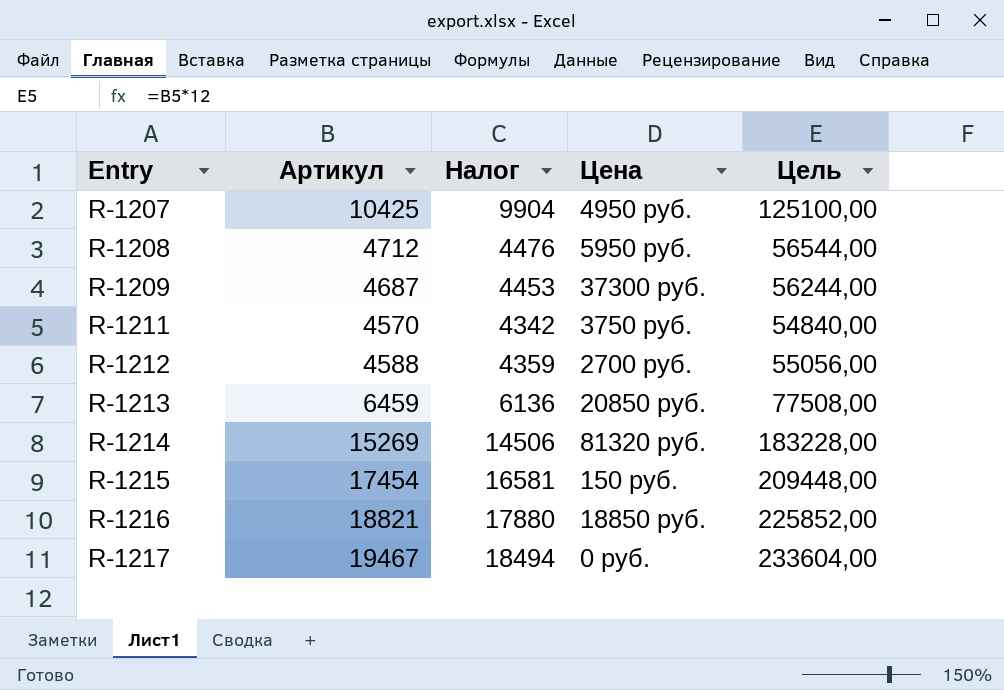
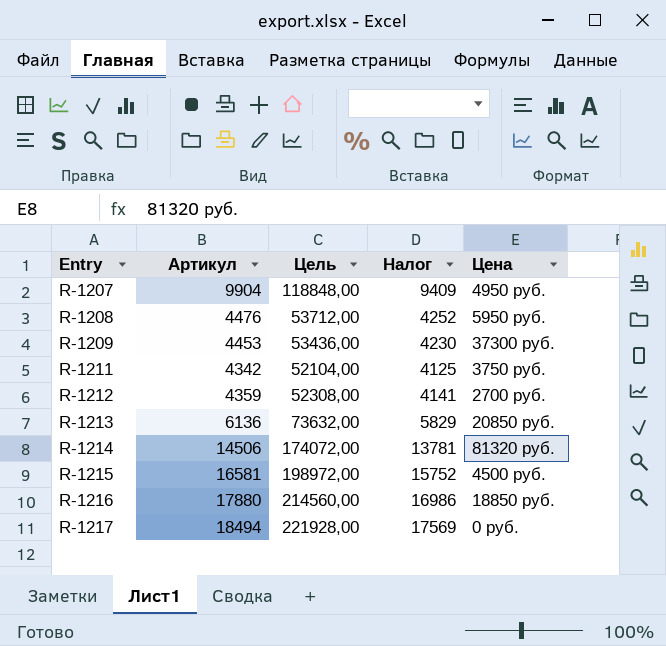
column Цель | position: 5 -> 3
R-1207 | Артикул: 10425 -> 9904
R-1207 | Цель: 125100,00 -> 118848,00
R-1207 | Налог: 9904 -> 9409
R-1208 | Артикул: 4712 -> 4476
R-1208 | Цель: 56544,00 -> 53712,00
R-1208 | Налог: 4476 -> 4252
R-1209 | Артикул: 4687 -> 4453
R-1209 | Цель: 56244,00 -> 53436,00
R-1209 | Налог: 4453 -> 4230
R-1211 | Артикул: 4570 -> 4342
R-1211 | Цель: 54840,00 -> 52104,00
R-1211 | Налог: 4342 -> 4125
R-1212 | Артикул: 4588 -> 4359
R-1212 | Цель: 55056,00 -> 52308,00
R-1212 | Налог: 4359 -> 4141
R-1213 | Артикул: 6459 -> 6136
R-1213 | Цель: 77508,00 -> 73632,00
R-1213 | Налог: 6136 -> 5829
R-1214 | Артикул: 15269 -> 14506
R-1214 | Цель: 183228,00 -> 174072,00
R-1214 | Налог: 14506 -> 13781
R-1215 | Артикул: 17454 -> 16581
R-1215 | Цель: 209448,00 -> 198972,00
R-1215 | Налог: 16581 -> 15752
R-1215 | Цена: 150 руб. -> 4500 руб.
R-1216 | Артикул: 18821 -> 17880
R-1216 | Цель: 225852,00 -> 214560,00
R-1216 | Налог: 17880 -> 16986
R-1217 | Артикул: 19467 -> 18494
R-1217 | Цель: 233604,00 -> 221928,00
R-1217 | Налог: 18494 -> 17569

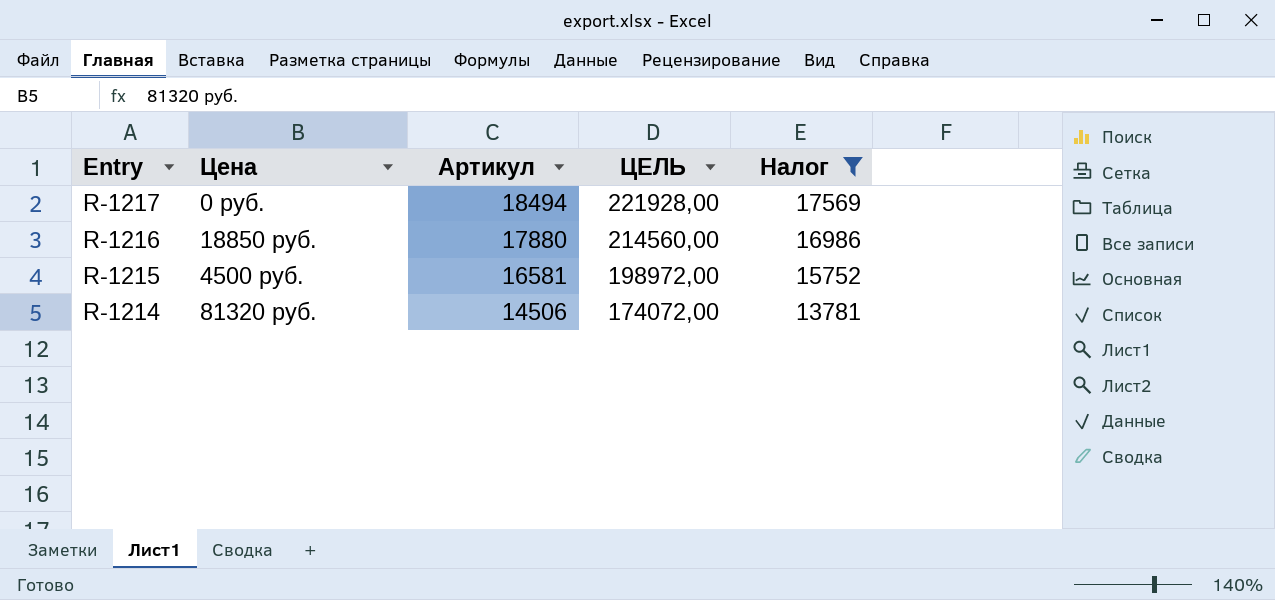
filter: none -> Налог >= 13781
row order: Entry ascending -> Entry descending
column Цена | position: 5 -> 2
column name: Цель -> ЦЕЛЬ

